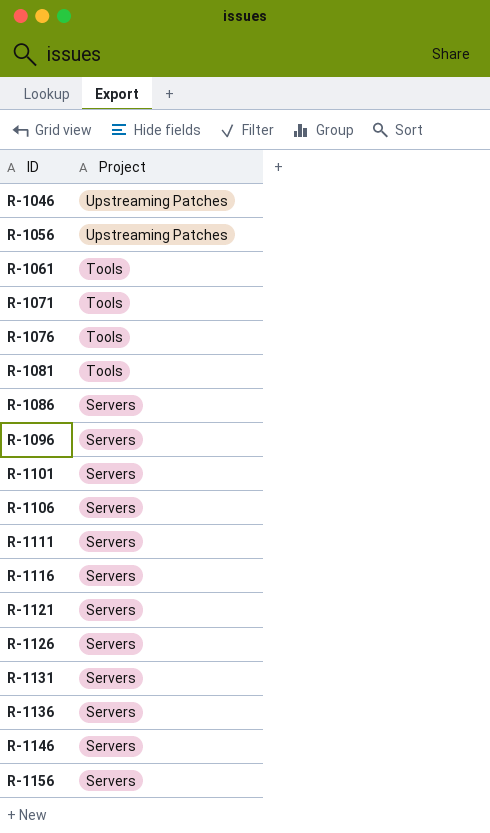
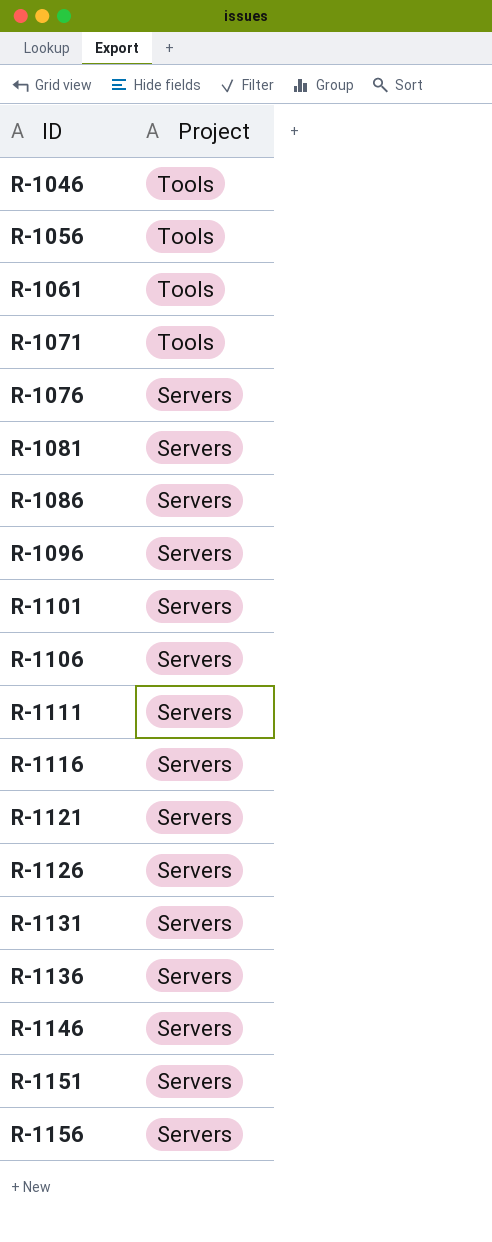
R-1046 | Project: Upstreaming Patches -> Tools
R-1056 | Project: Upstreaming Patches -> Tools
R-1076 | Project: Tools -> Servers
R-1081 | Project: Tools -> Servers
row R-1151: none -> Servers

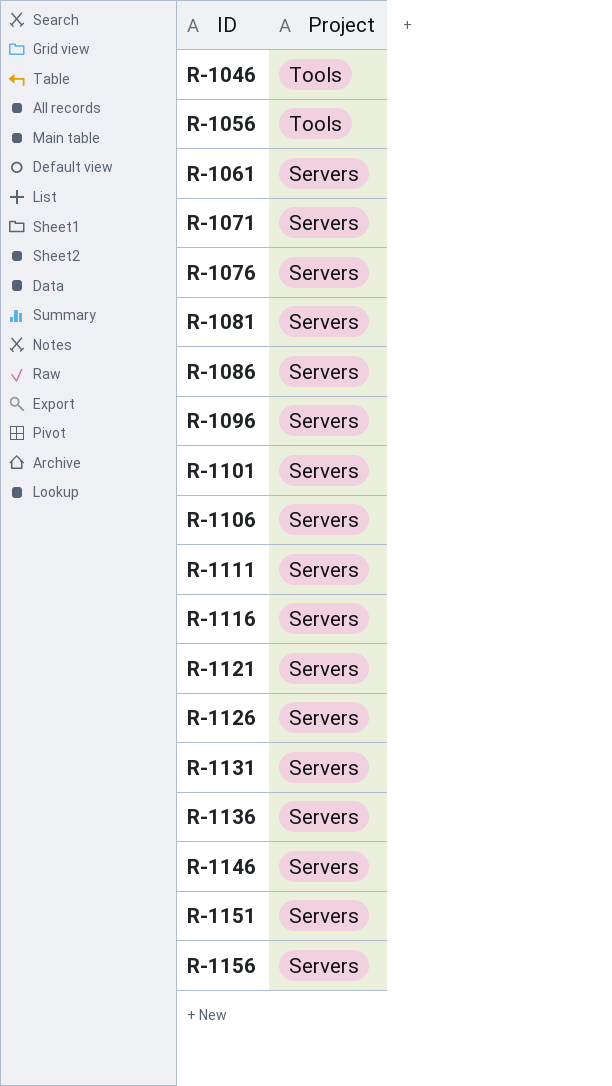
R-1061 | Project: Tools -> Servers
R-1071 | Project: Tools -> Servers

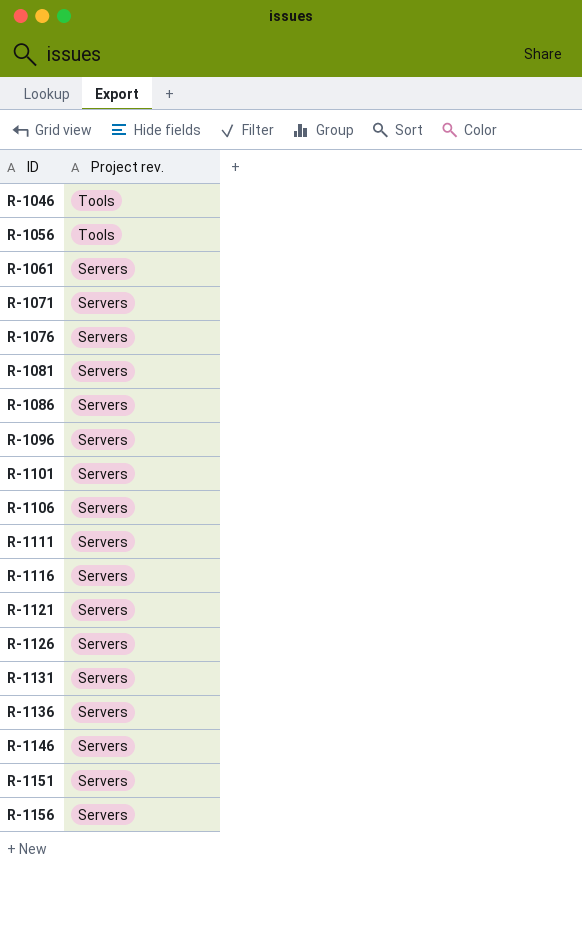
column name: Project -> Project rev.

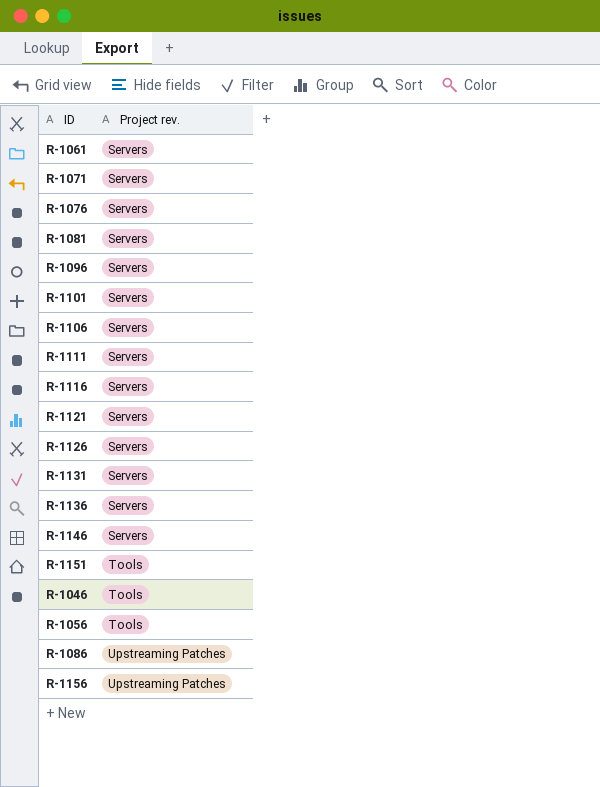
row order: ID ascending -> Project rev. ascending
R-1151 | Project rev.: Servers -> Tools
R-1086 | Project rev.: Servers -> Upstreaming Patches
R-1156 | Project rev.: Servers -> Upstreaming Patches

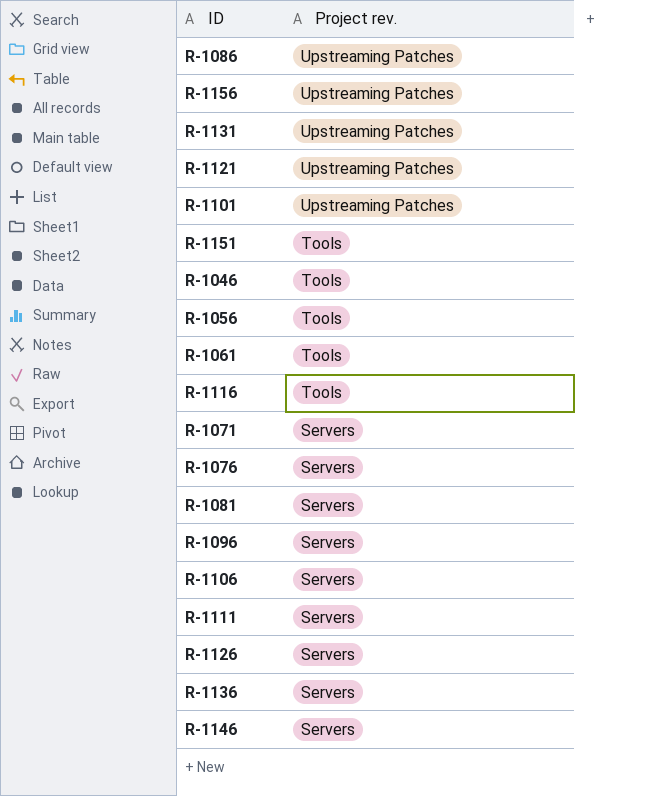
row order: Project rev. ascending -> Project rev. descending
R-1131 | Project rev.: Servers -> Upstreaming Patches
R-1121 | Project rev.: Servers -> Upstreaming Patches
R-1101 | Project rev.: Servers -> Upstreaming Patches
R-1061 | Project rev.: Servers -> Tools
R-1116 | Project rev.: Servers -> Tools

